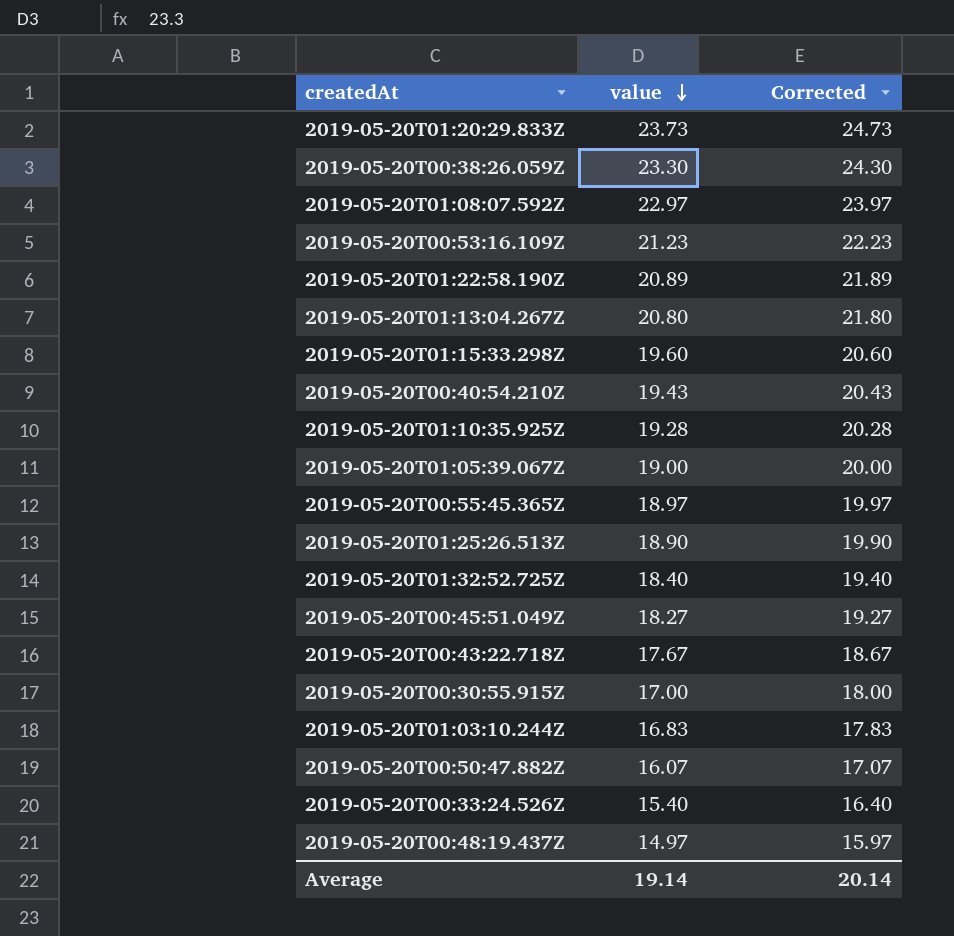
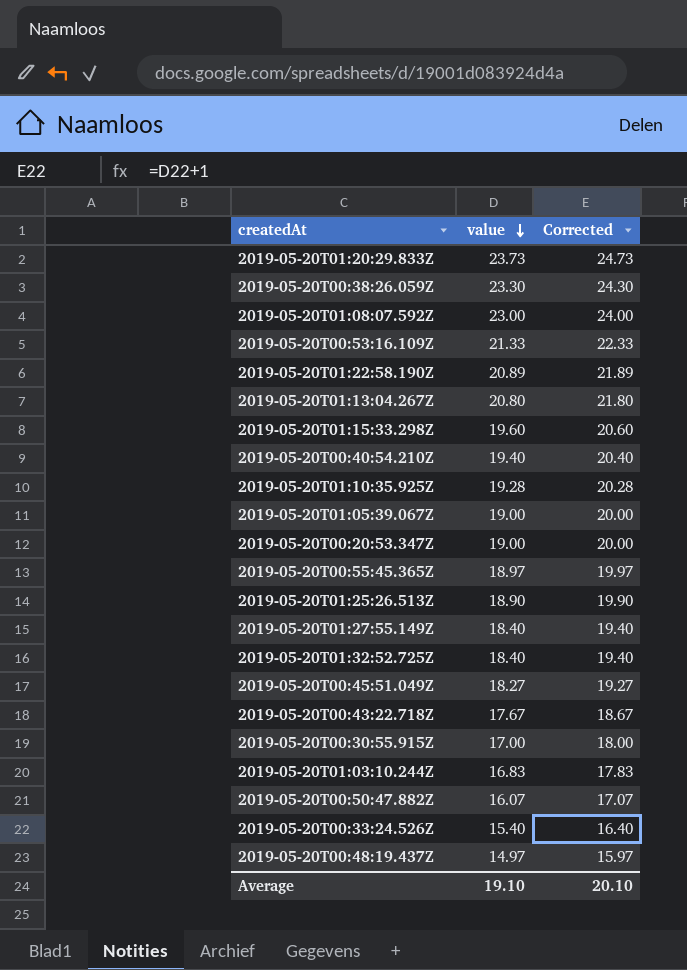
2019-05-20T01:08:07.592Z | value: 22.97 -> 23.00
2019-05-20T01:08:07.592Z | Corrected: 23.97 -> 24.00
2019-05-20T00:53:16.109Z | value: 21.23 -> 21.33
2019-05-20T00:53:16.109Z | Corrected: 22.23 -> 22.33
2019-05-20T00:40:54.210Z | value: 19.43 -> 19.40
2019-05-20T00:40:54.210Z | Corrected: 20.43 -> 20.40
row 2019-05-20T00:20:53.347Z: none -> 19.00 | 20.00
row 2019-05-20T01:27:55.149Z: none -> 18.40 | 19.40
Average | value: 19.14 -> 19.10
Average | Corrected: 20.14 -> 20.10

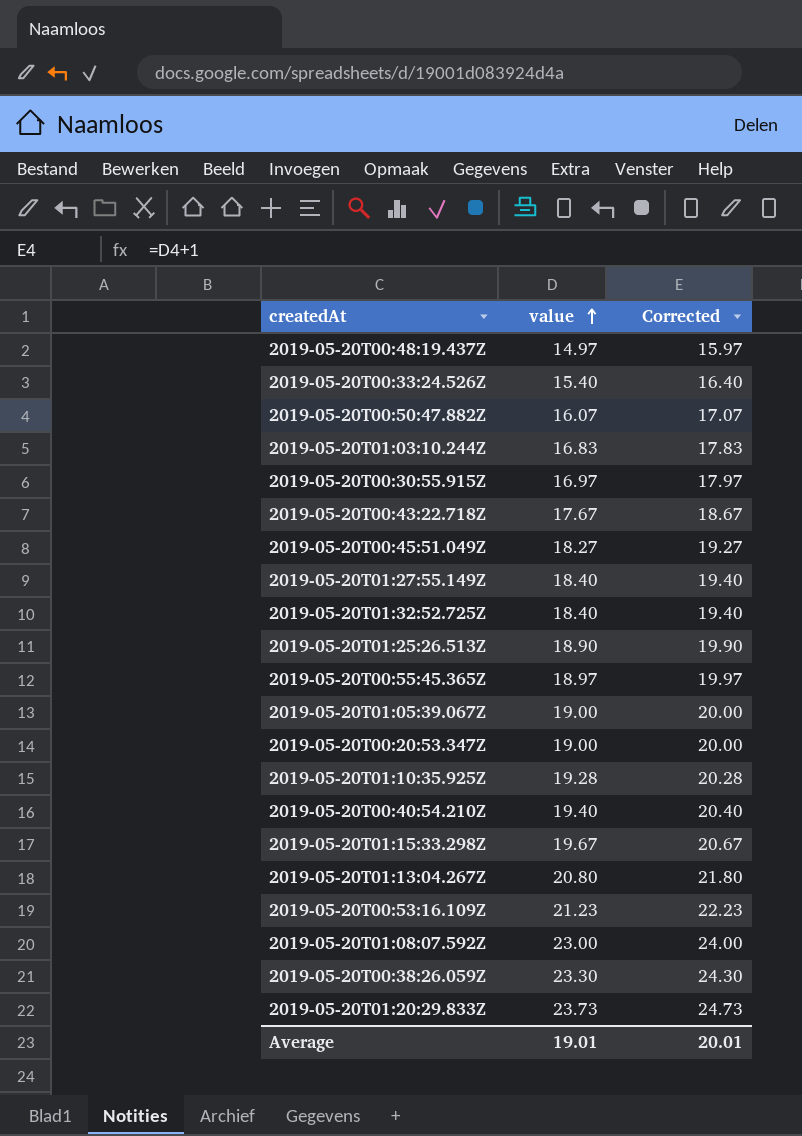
row order: value descending -> value ascending
row 2019-05-20T01:22:58.190Z: 20.89 | 21.89 -> none
2019-05-20T00:30:55.915Z | value: 17.00 -> 16.97
2019-05-20T00:30:55.915Z | Corrected: 18.00 -> 17.97
2019-05-20T01:15:33.298Z | value: 19.60 -> 19.67
2019-05-20T01:15:33.298Z | Corrected: 20.60 -> 20.67
2019-05-20T00:53:16.109Z | value: 21.33 -> 21.23
2019-05-20T00:53:16.109Z | Corrected: 22.33 -> 22.23
Average | value: 19.10 -> 19.01
Average | Corrected: 20.10 -> 20.01

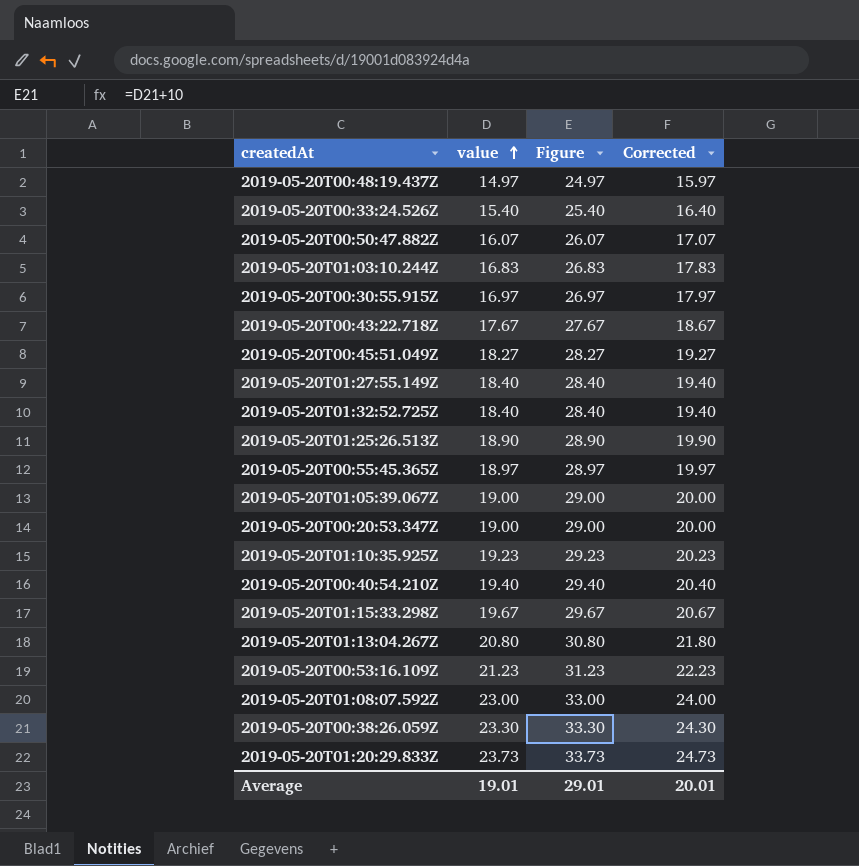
column Figure | formula: none -> [value] + 10
2019-05-20T01:10:35.925Z | value: 19.28 -> 19.23
2019-05-20T01:10:35.925Z | Corrected: 20.28 -> 20.23

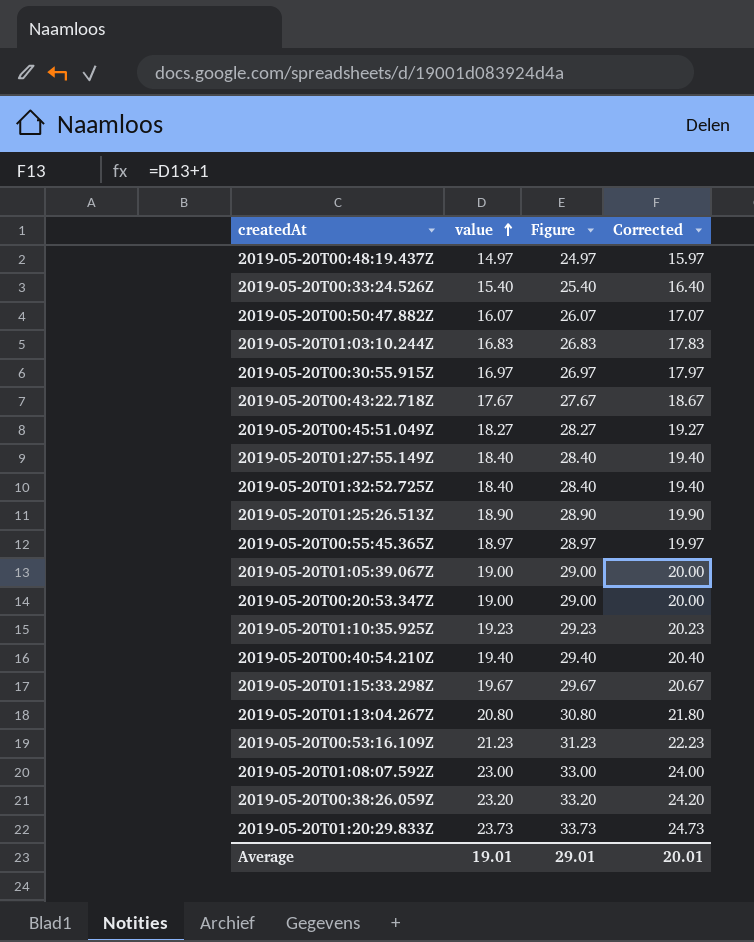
2019-05-20T00:38:26.059Z | value: 23.30 -> 23.20
2019-05-20T00:38:26.059Z | Figure: 33.30 -> 33.20
2019-05-20T00:38:26.059Z | Corrected: 24.30 -> 24.20

